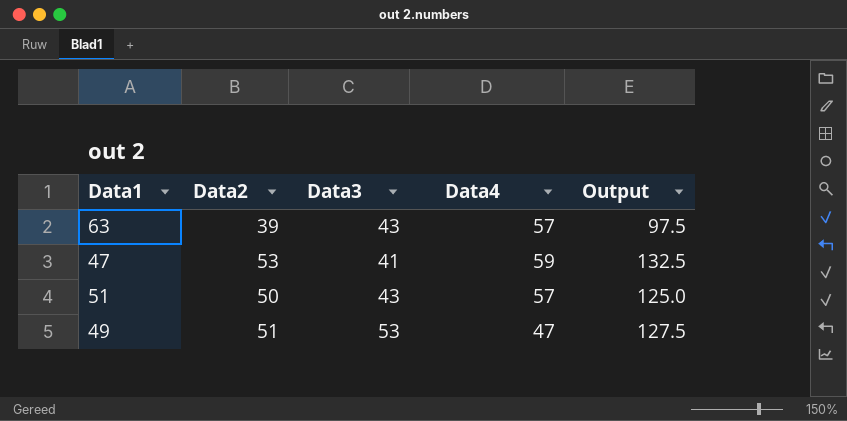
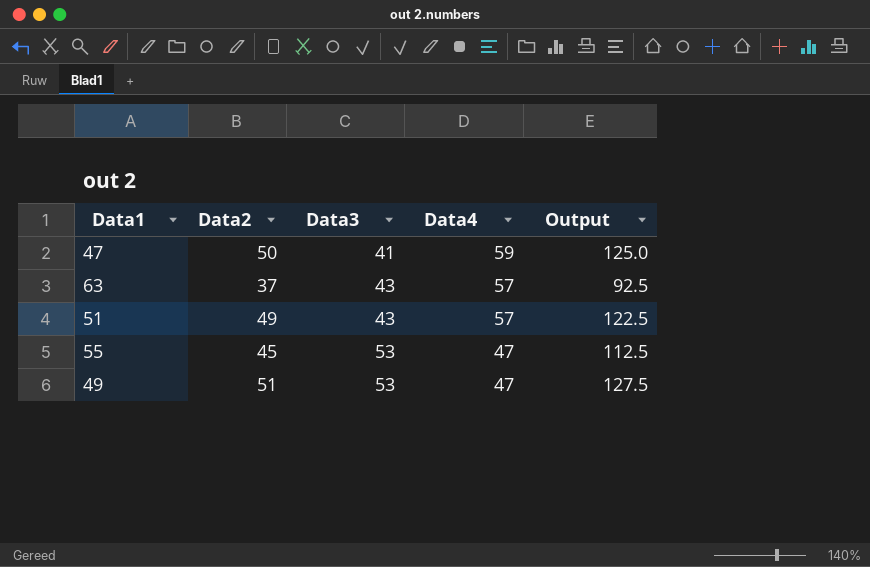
row order: none -> Data3 ascending
47 | Data2: 53 -> 50
47 | Output: 132.5 -> 125.0
63 | Data2: 39 -> 37
63 | Output: 97.5 -> 92.5
51 | Data2: 50 -> 49
51 | Output: 125.0 -> 122.5
row 55: none -> 45 | 53 | 47 | 112.5

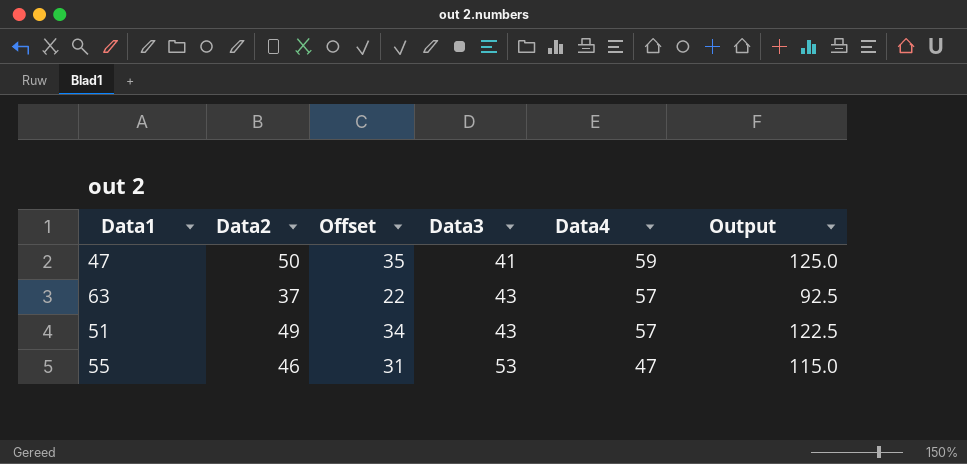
column Offset | formula: none -> [Data2] - 15
row 49: 51 | 53 | 47 | 127.5 -> none
55 | Data2: 45 -> 46
55 | Output: 112.5 -> 115.0

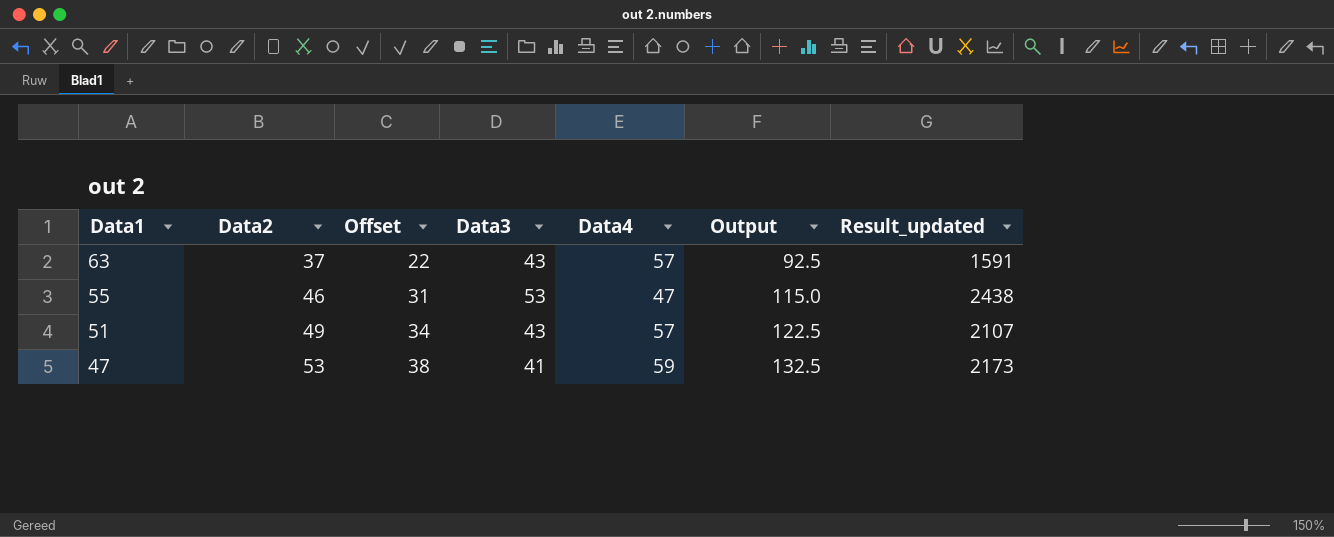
row order: Data3 ascending -> Data1 descending
column Result_updated | formula: none -> [Data2] * [Data3]
47 | Data2: 50 -> 53
47 | Offset: 35 -> 38
47 | Output: 125.0 -> 132.5

